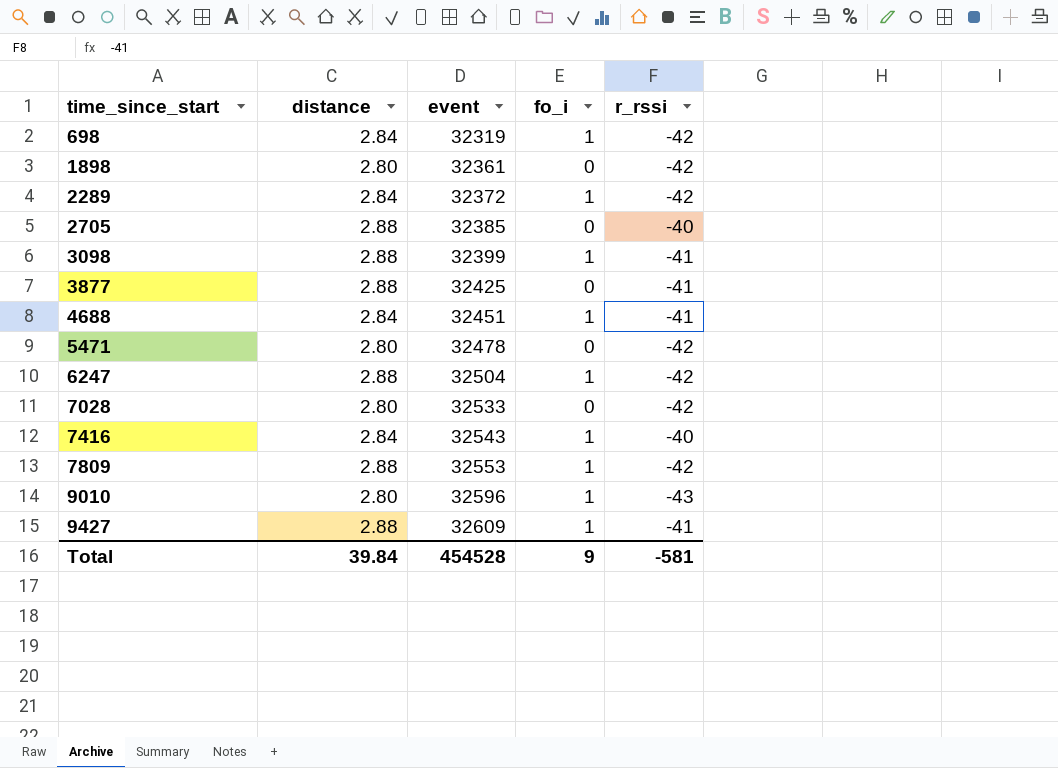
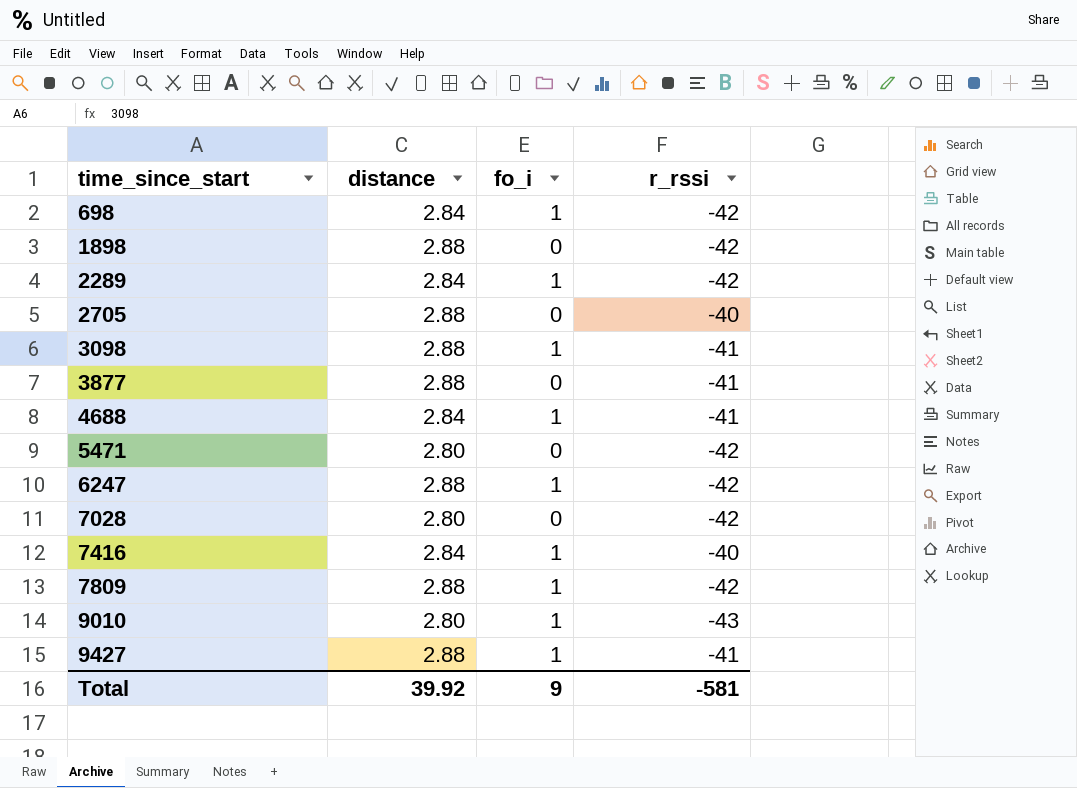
column event | position: 3 -> none
1898 | distance: 2.80 -> 2.88
Total | distance: 39.84 -> 39.92

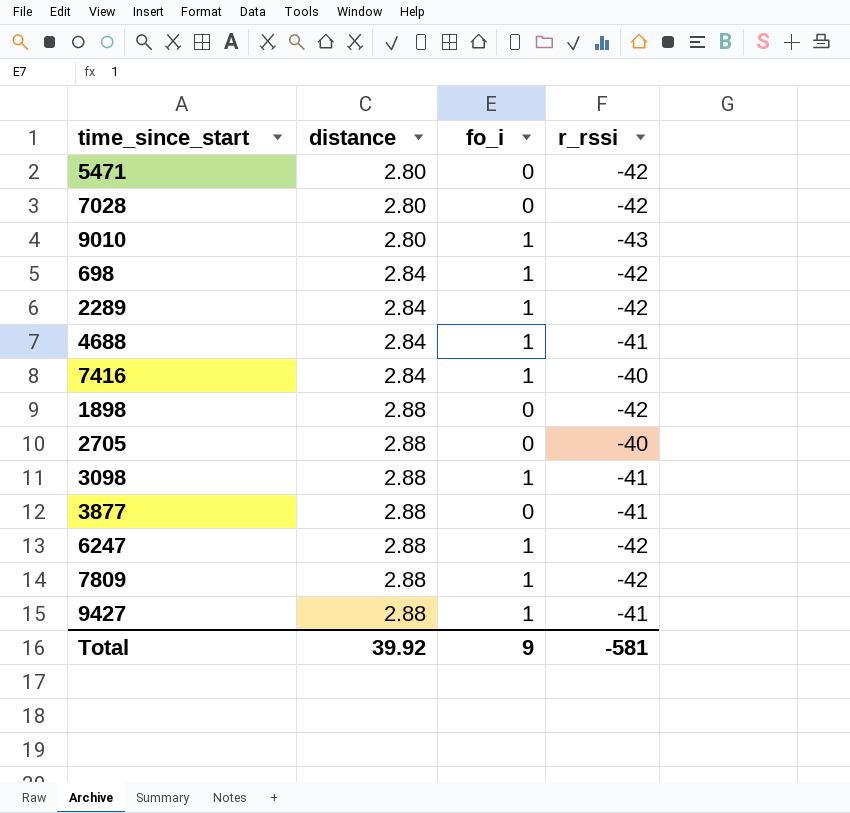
row order: time_since_start ascending -> distance ascending

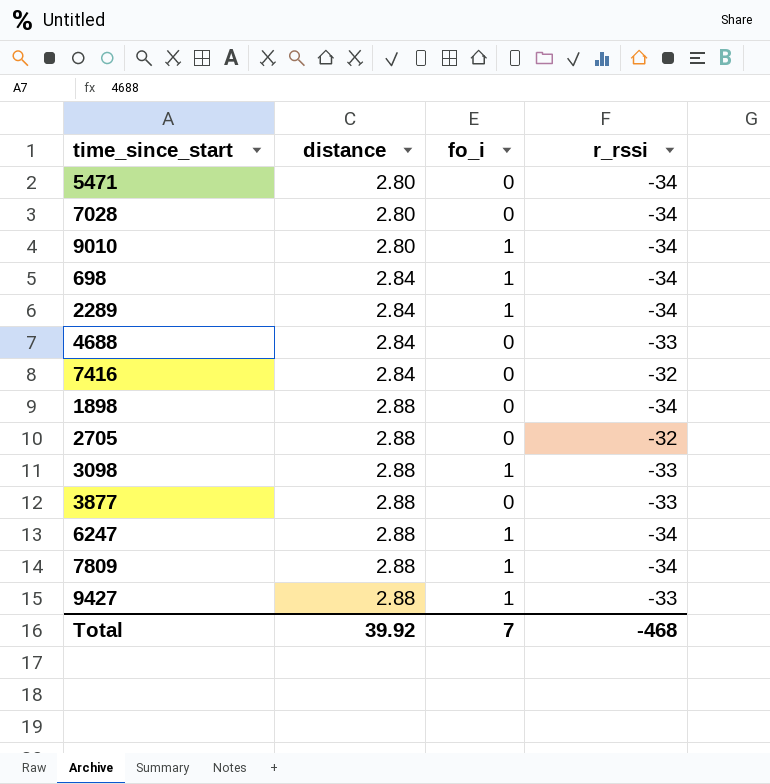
5471 | r_rssi: -42 -> -34
7028 | r_rssi: -42 -> -34
9010 | r_rssi: -43 -> -34
698 | r_rssi: -42 -> -34
2289 | r_rssi: -42 -> -34
4688 | fo_i: 1 -> 0
4688 | r_rssi: -41 -> -33
7416 | fo_i: 1 -> 0
7416 | r_rssi: -40 -> -32
1898 | r_rssi: -42 -> -34
2705 | r_rssi: -40 -> -32
3098 | r_rssi: -41 -> -33
3877 | r_rssi: -41 -> -33
6247 | r_rssi: -42 -> -34
7809 | r_rssi: -42 -> -34
9427 | r_rssi: -41 -> -33
Total | fo_i: 9 -> 7
Total | r_rssi: -581 -> -468

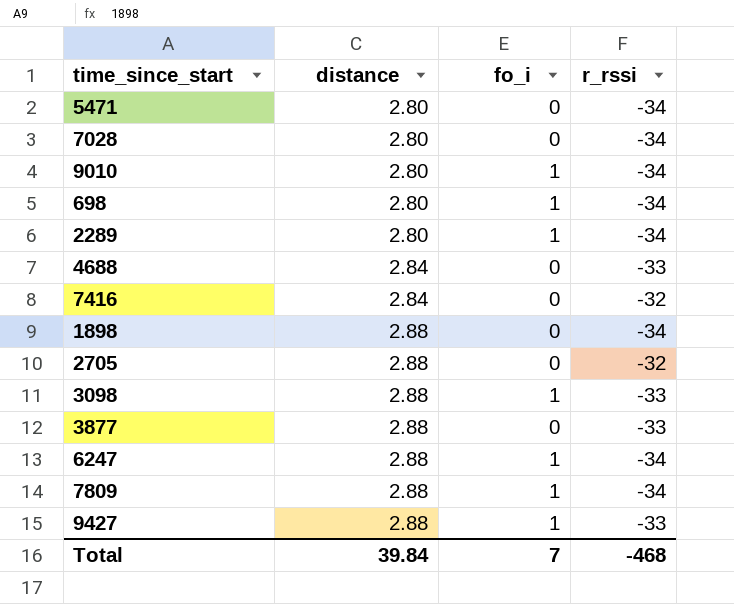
698 | distance: 2.84 -> 2.80
2289 | distance: 2.84 -> 2.80
Total | distance: 39.92 -> 39.84

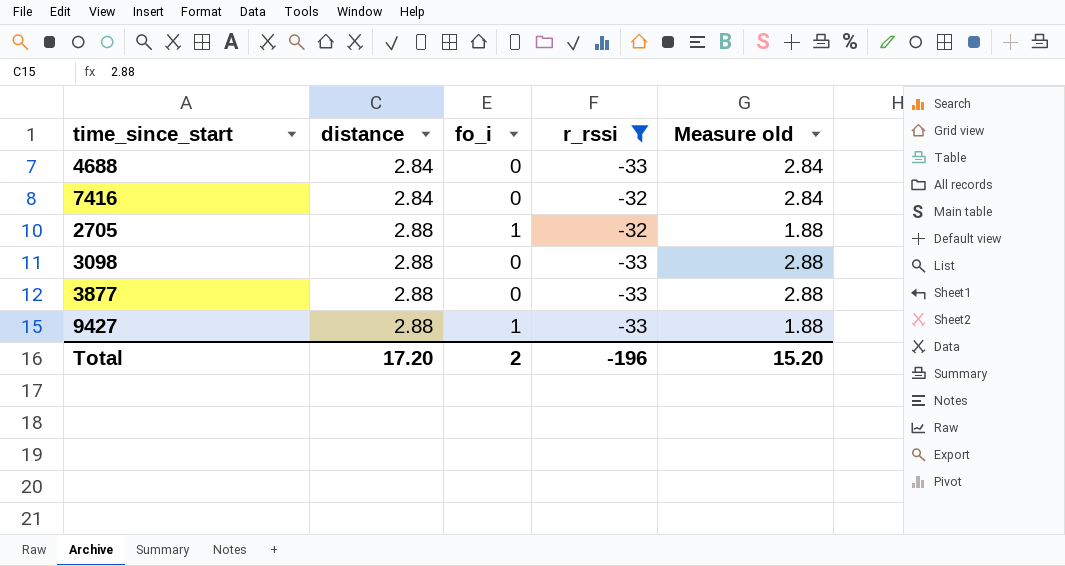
filter: none -> r_rssi != -34
column Measure old | formula: none -> [distance] - [fo_i]
2705 | fo_i: 0 -> 1
3098 | fo_i: 1 -> 0
Total | distance: 39.84 -> 17.20
Total | fo_i: 7 -> 2
Total | r_rssi: -468 -> -196

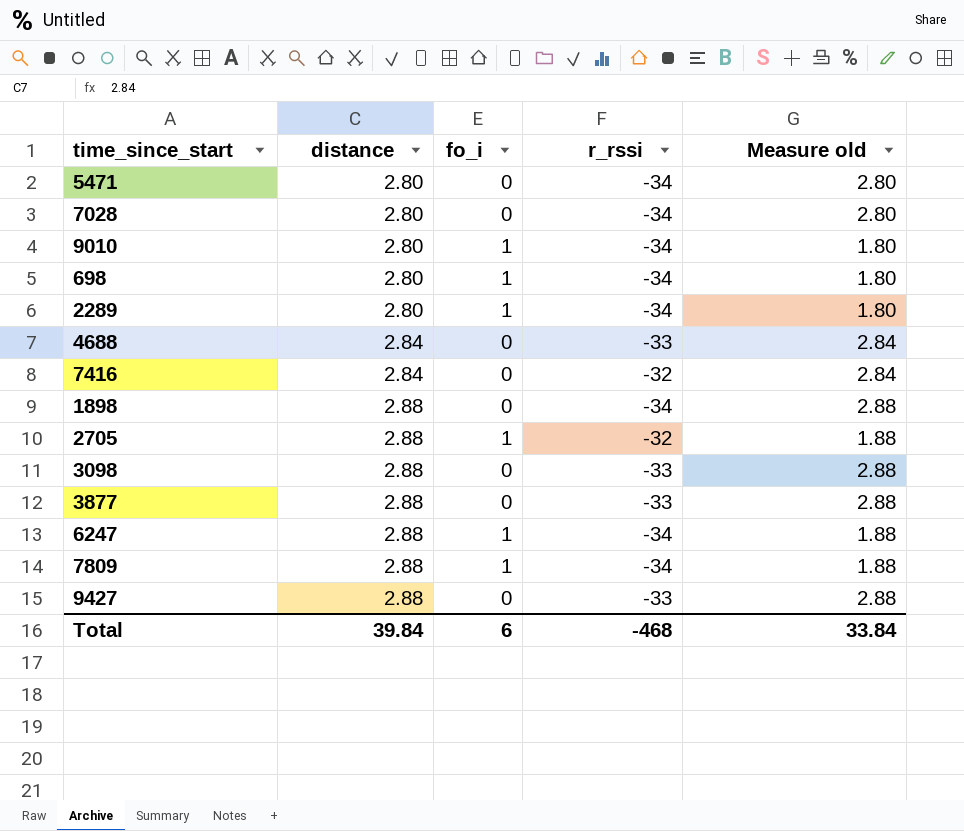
filter: r_rssi != -34 -> none
9427 | fo_i: 1 -> 0
9427 | Measure old: 1.88 -> 2.88
Total | distance: 17.20 -> 39.84
Total | fo_i: 2 -> 6
Total | r_rssi: -196 -> -468
Total | Measure old: 15.20 -> 33.84

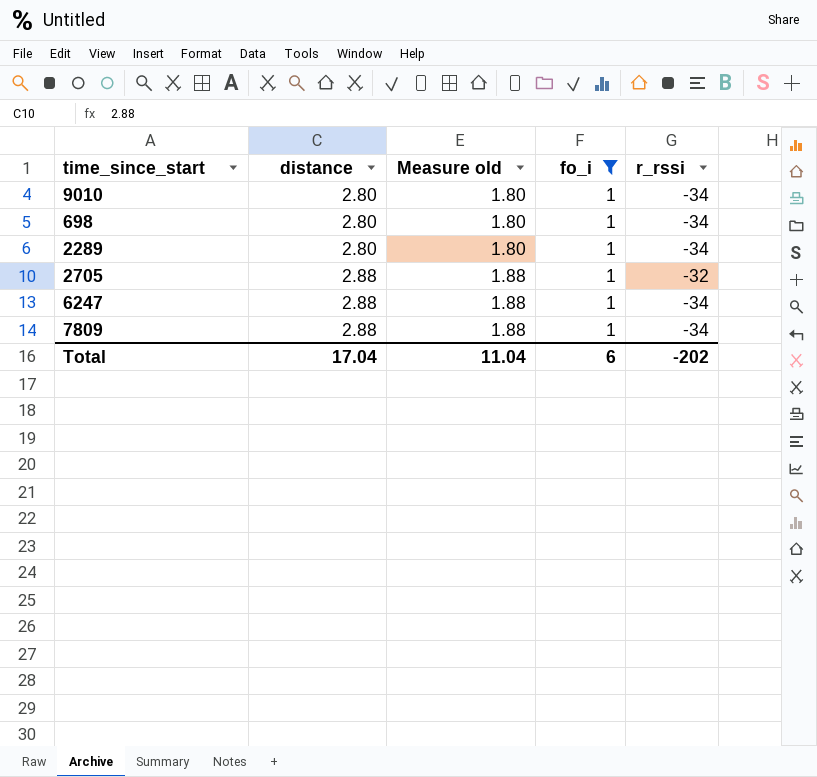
filter: none -> fo_i = 1
column Measure old | position: 5 -> 3
Total | distance: 39.84 -> 17.04
Total | Measure old: 33.84 -> 11.04
Total | r_rssi: -468 -> -202

